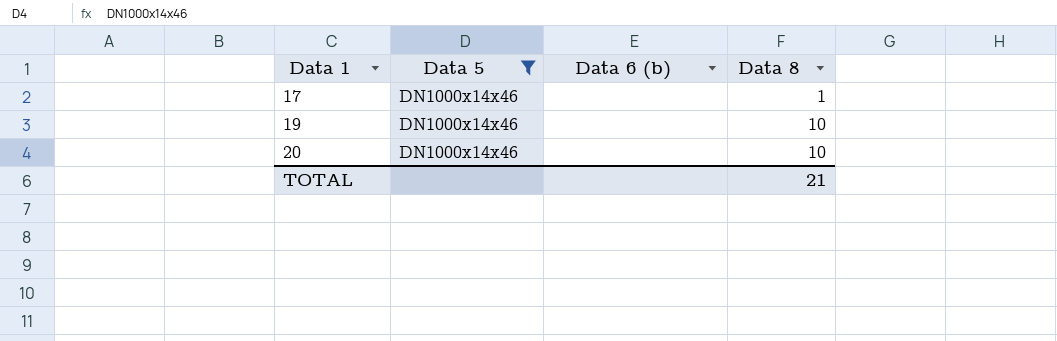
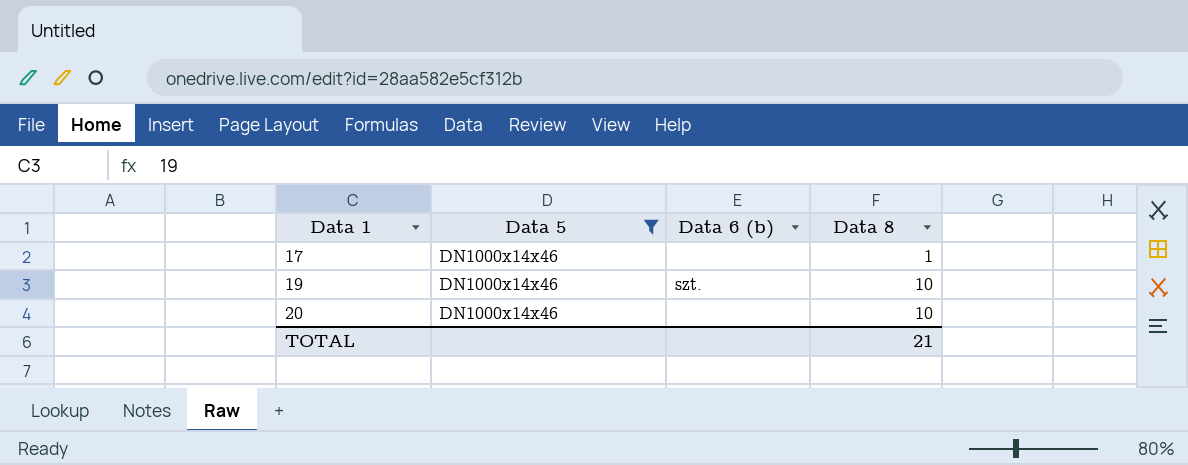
19 | Data 6 (b): none -> szt.

